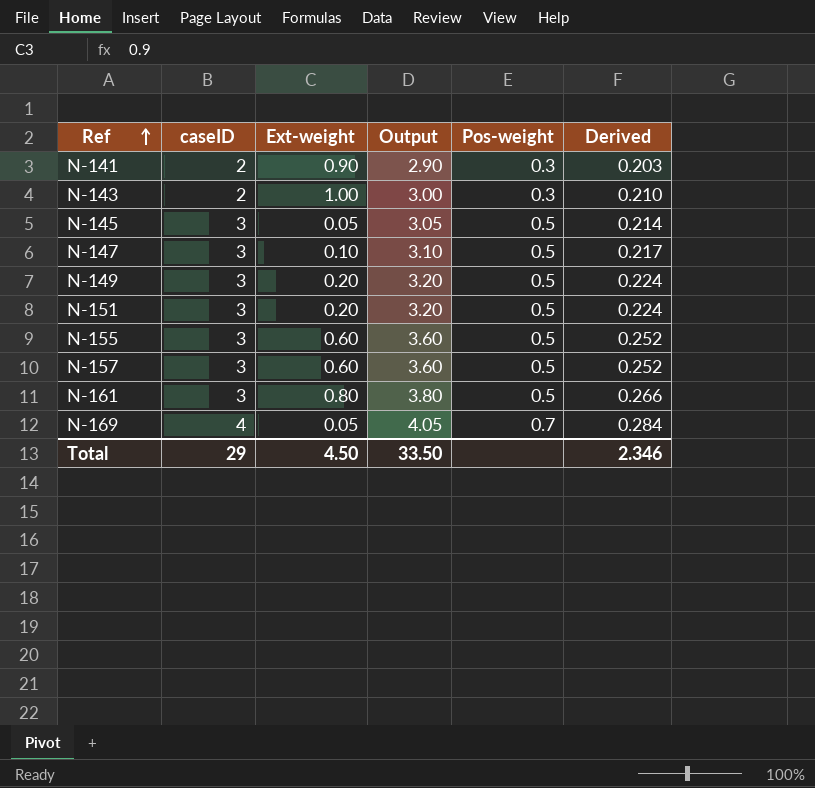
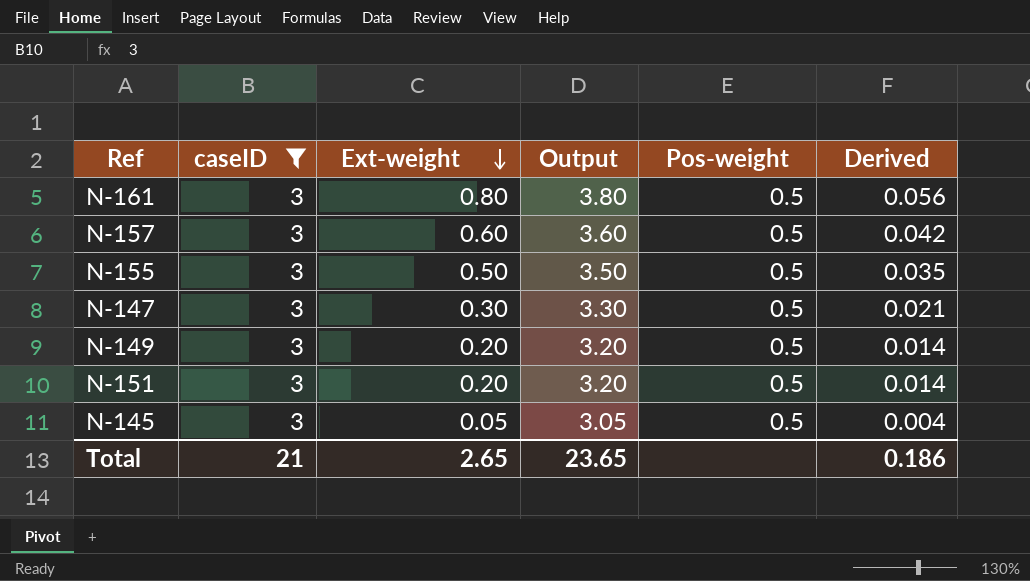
filter: none -> caseID = 3
row order: Ref ascending -> Ext-weight descending
column Derived | formula: [Output] * 0.07 -> [Ext-weight] * 0.07
N-155 | Ext-weight: 0.60 -> 0.50
N-155 | Output: 3.60 -> 3.50
N-147 | Ext-weight: 0.10 -> 0.30
N-147 | Output: 3.10 -> 3.30
Total | caseID: 29 -> 21
Total | Ext-weight: 4.50 -> 2.65
Total | Output: 33.50 -> 23.65
Total | Derived: 2.346 -> 0.186

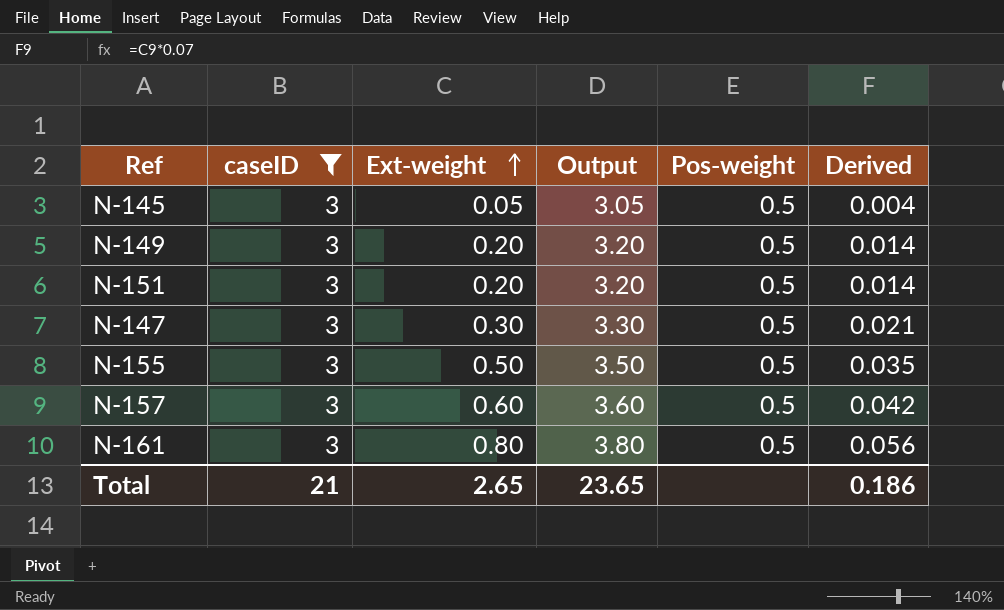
row order: Ext-weight descending -> Ext-weight ascending

